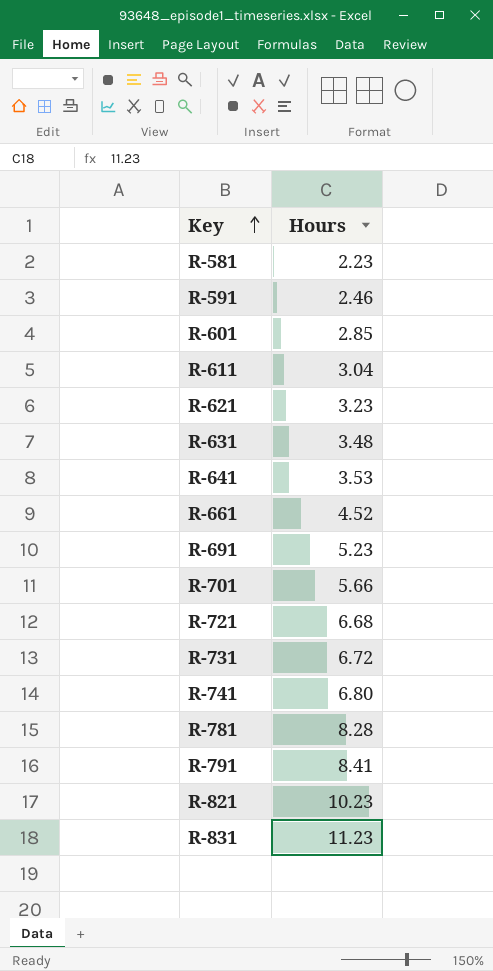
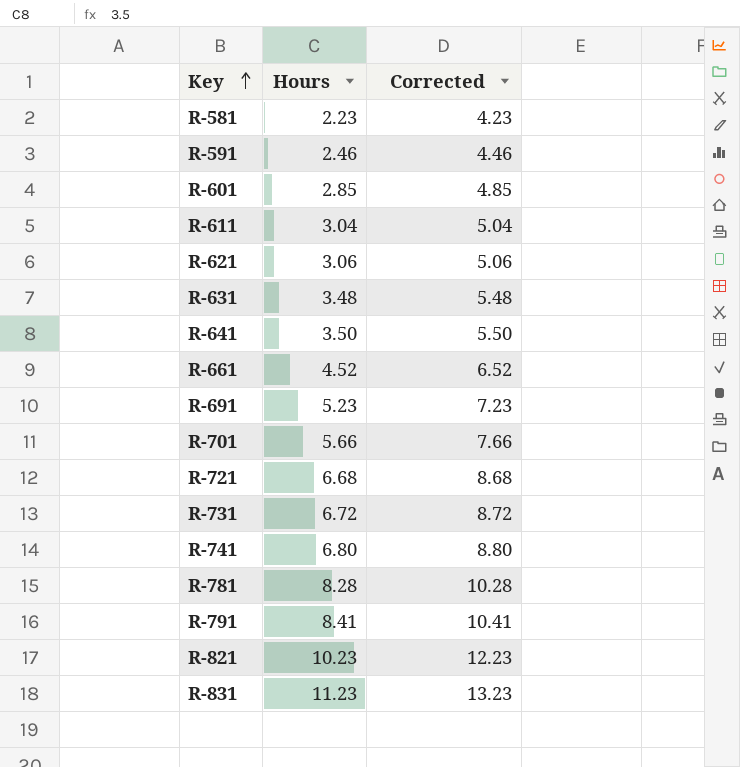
column Corrected | formula: none -> [Hours] + 2
R-621 | Hours: 3.23 -> 3.06
R-641 | Hours: 3.53 -> 3.50

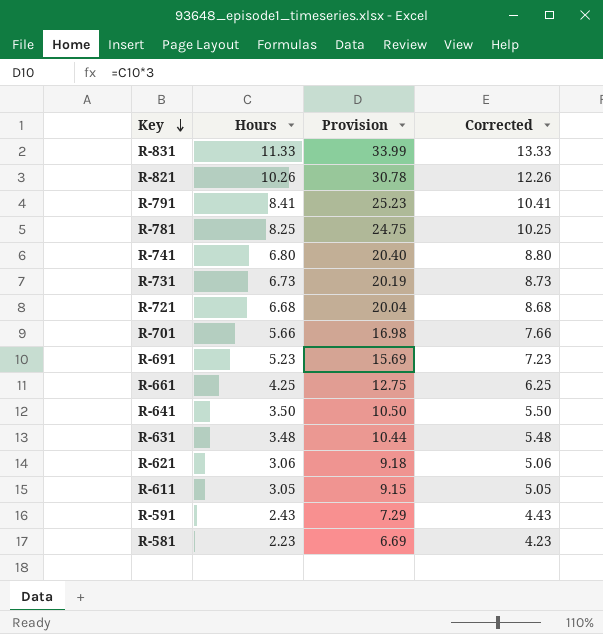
row order: Key ascending -> Key descending
column Provision | formula: none -> [Hours] * 3
row R-601: 2.85 | 4.85 -> none
R-831 | Hours: 11.23 -> 11.33
R-831 | Corrected: 13.23 -> 13.33
R-821 | Hours: 10.23 -> 10.26
R-821 | Corrected: 12.23 -> 12.26
R-781 | Hours: 8.28 -> 8.25
R-781 | Corrected: 10.28 -> 10.25
R-731 | Hours: 6.72 -> 6.73
R-731 | Corrected: 8.72 -> 8.73
R-661 | Hours: 4.52 -> 4.25
R-661 | Corrected: 6.52 -> 6.25
R-611 | Hours: 3.04 -> 3.05
R-611 | Corrected: 5.04 -> 5.05
R-591 | Hours: 2.46 -> 2.43
R-591 | Corrected: 4.46 -> 4.43

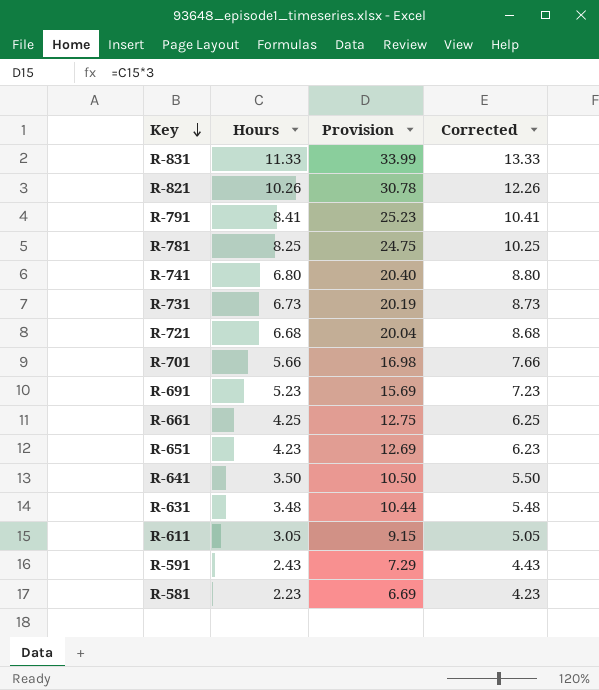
row R-621: 3.06 | 9.18 | 5.06 -> none
row R-651: none -> 4.23 | 12.69 | 6.23

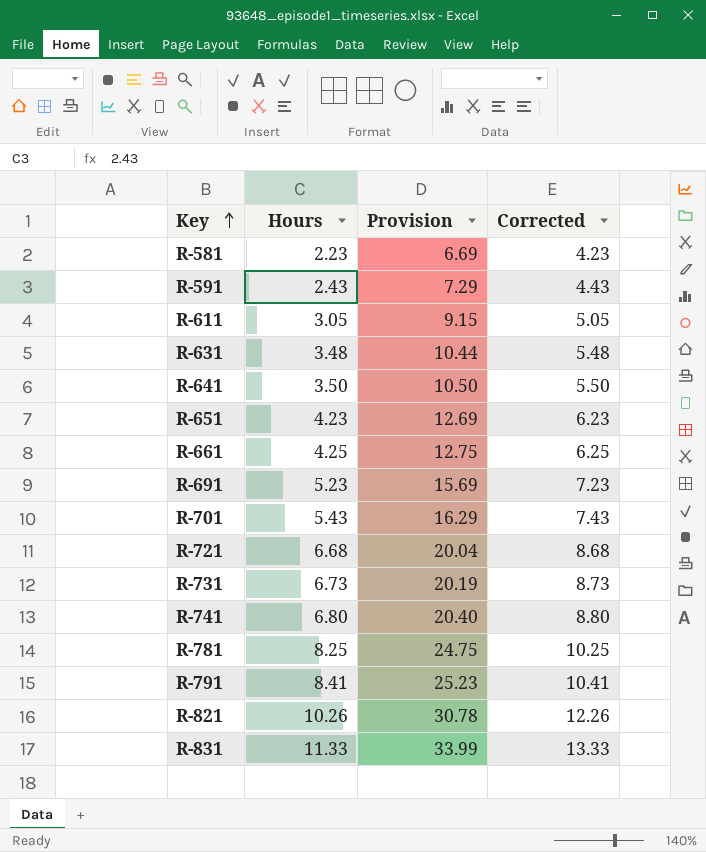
row order: Key descending -> Key ascending
R-701 | Hours: 5.66 -> 5.43
R-701 | Provision: 16.98 -> 16.29
R-701 | Corrected: 7.66 -> 7.43

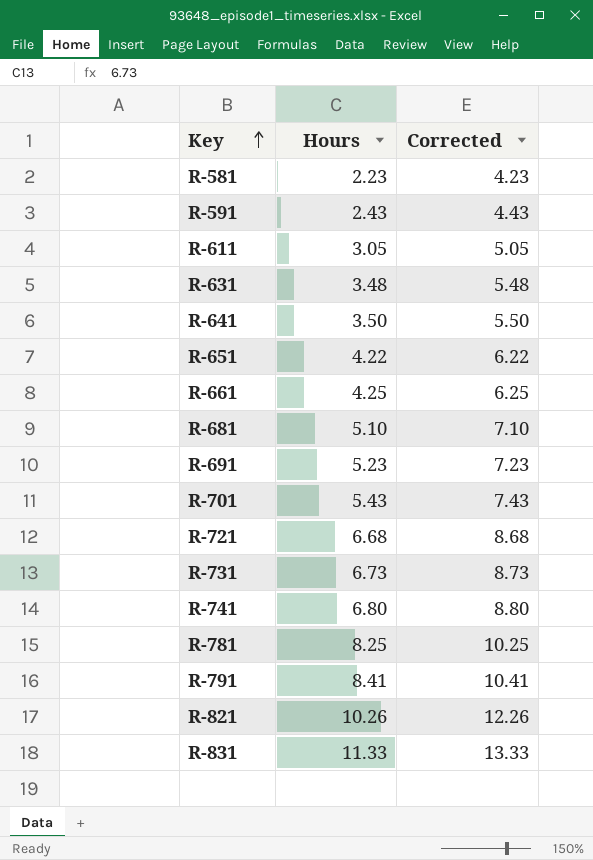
column Provision | formula: [Hours] * 3 -> none
R-651 | Hours: 4.23 -> 4.22
R-651 | Corrected: 6.23 -> 6.22
row R-681: none -> 5.10 | 7.10

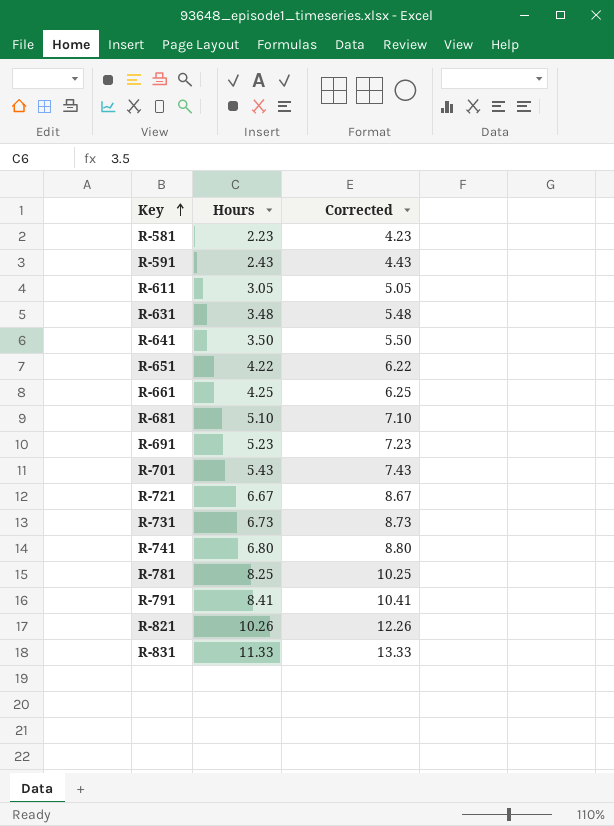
R-721 | Hours: 6.68 -> 6.67
R-721 | Corrected: 8.68 -> 8.67

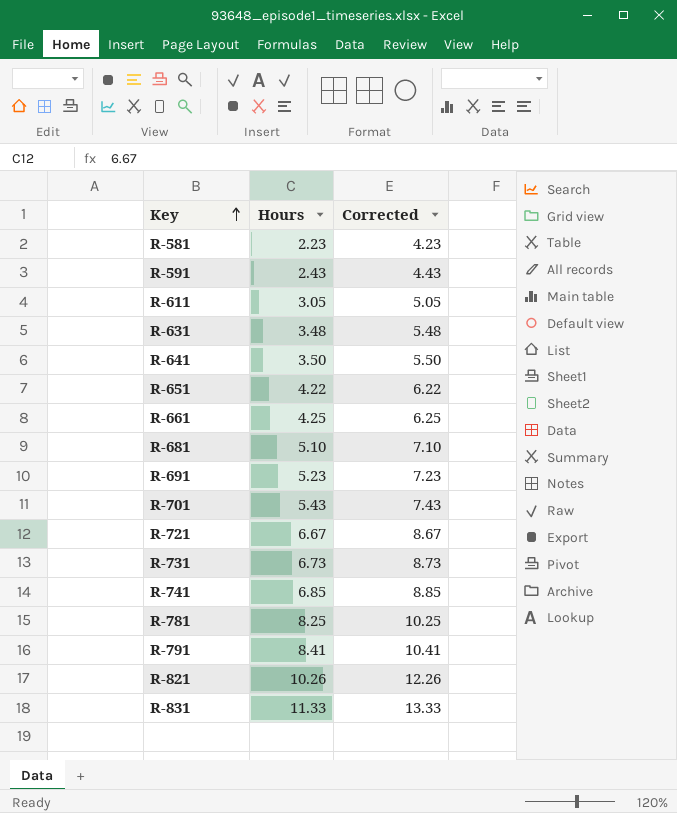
R-741 | Hours: 6.80 -> 6.85
R-741 | Corrected: 8.80 -> 8.85

